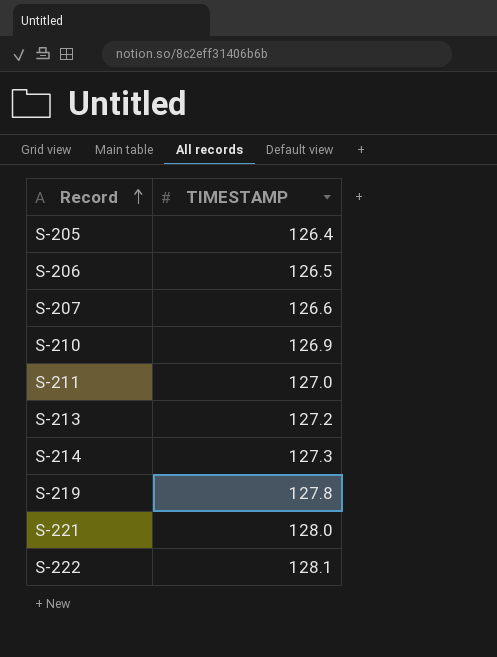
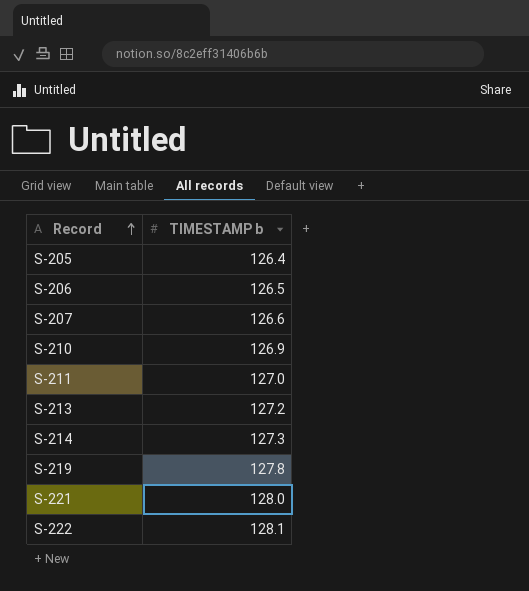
column name: TIMESTAMP -> TIMESTAMP b

